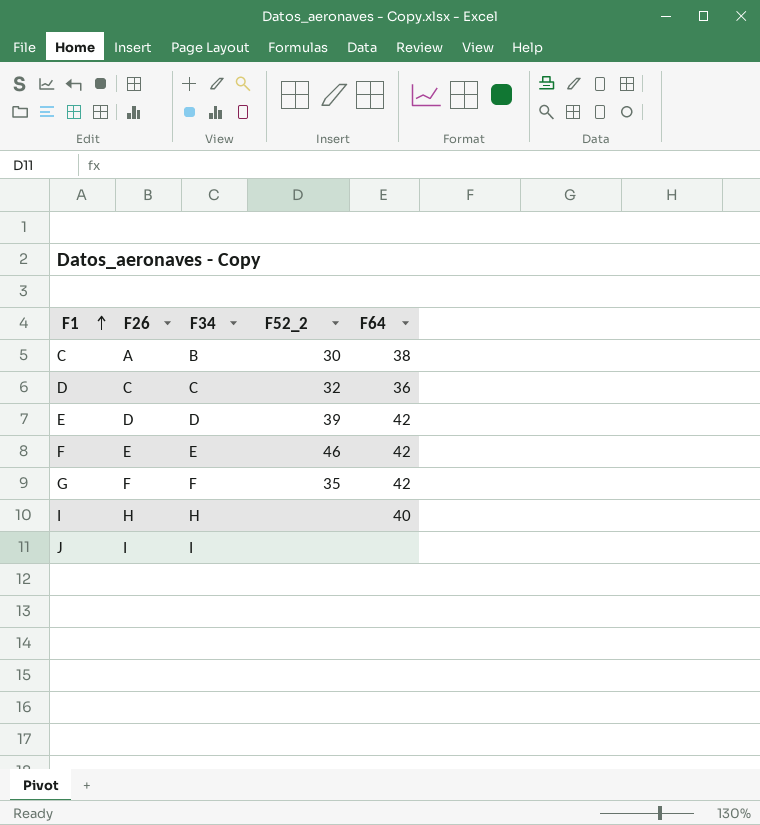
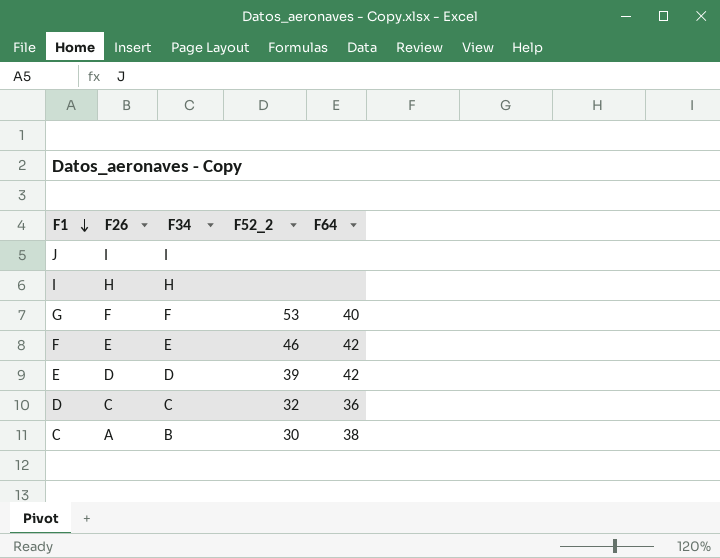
row order: F1 ascending -> F1 descending
I | F64: 40 -> none
G | F52_2: 35 -> 53
G | F64: 42 -> 40

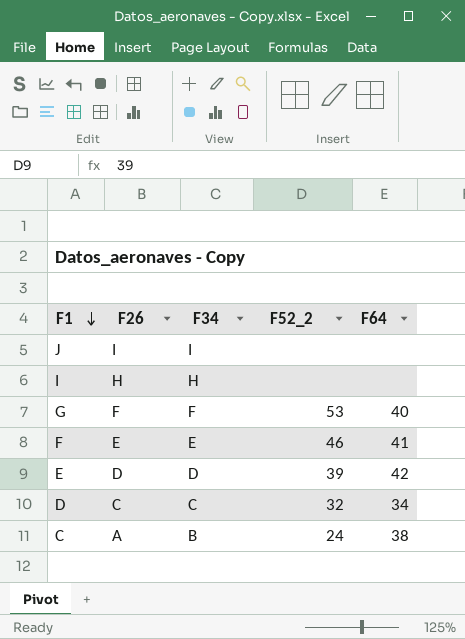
F | F64: 42 -> 41
D | F64: 36 -> 34
C | F52_2: 30 -> 24

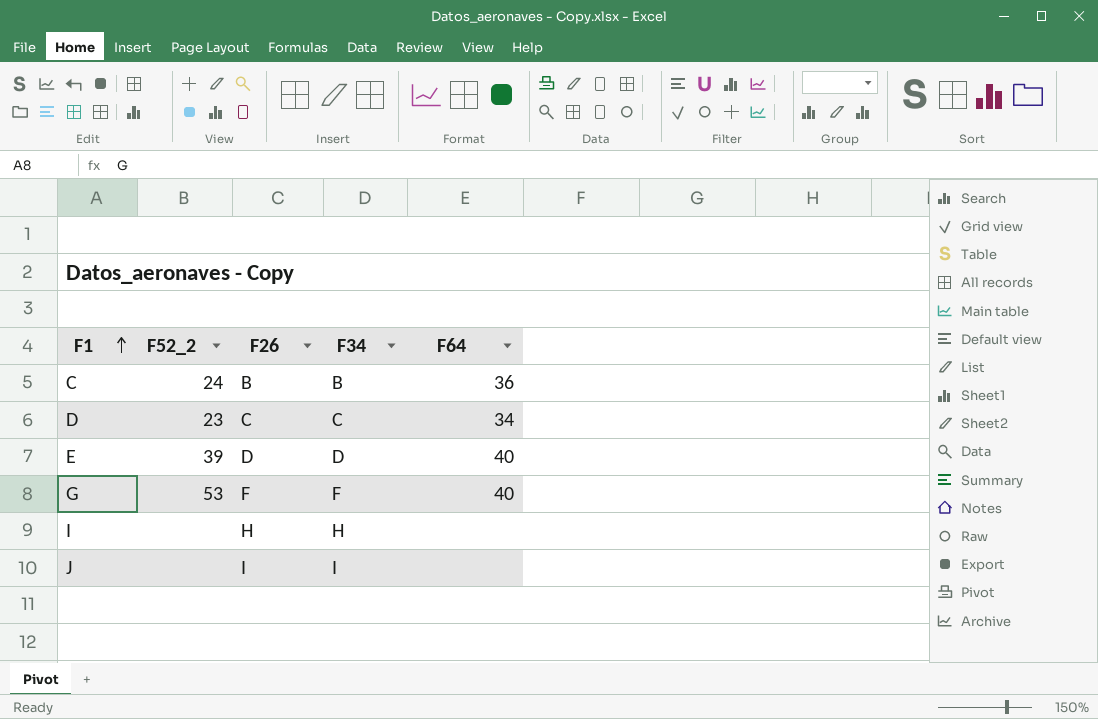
row order: F1 descending -> F1 ascending
column F52_2 | position: 4 -> 2
row F: E | E | 46 | 41 -> none
C | F26: A -> B
C | F64: 38 -> 36
D | F52_2: 32 -> 23
E | F64: 42 -> 40

